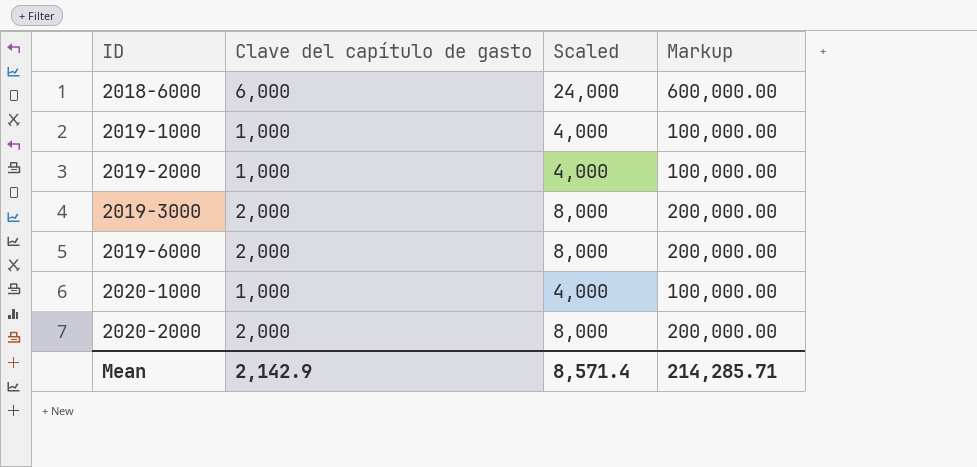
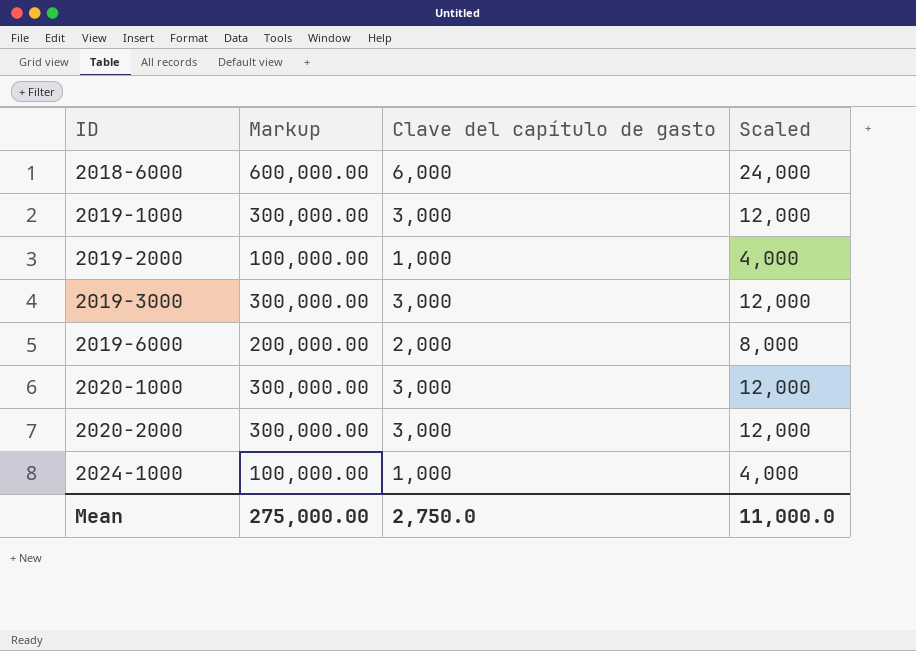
column Markup | position: 4 -> 2
2019-1000 | Markup: 100,000.00 -> 300,000.00
2019-1000 | Clave del capítulo de gasto: 1,000 -> 3,000
2019-1000 | Scaled: 4,000 -> 12,000
2019-3000 | Markup: 200,000.00 -> 300,000.00
2019-3000 | Clave del capítulo de gasto: 2,000 -> 3,000
2019-3000 | Scaled: 8,000 -> 12,000
2020-1000 | Markup: 100,000.00 -> 300,000.00
2020-1000 | Clave del capítulo de gasto: 1,000 -> 3,000
2020-1000 | Scaled: 4,000 -> 12,000
2020-2000 | Markup: 200,000.00 -> 300,000.00
2020-2000 | Clave del capítulo de gasto: 2,000 -> 3,000
2020-2000 | Scaled: 8,000 -> 12,000
row 2024-1000: none -> 100,000.00 | 1,000 | 4,000
Mean | Markup: 214,285.71 -> 275,000.00
Mean | Clave del capítulo de gasto: 2,142.9 -> 2,750.0
Mean | Scaled: 8,571.4 -> 11,000.0

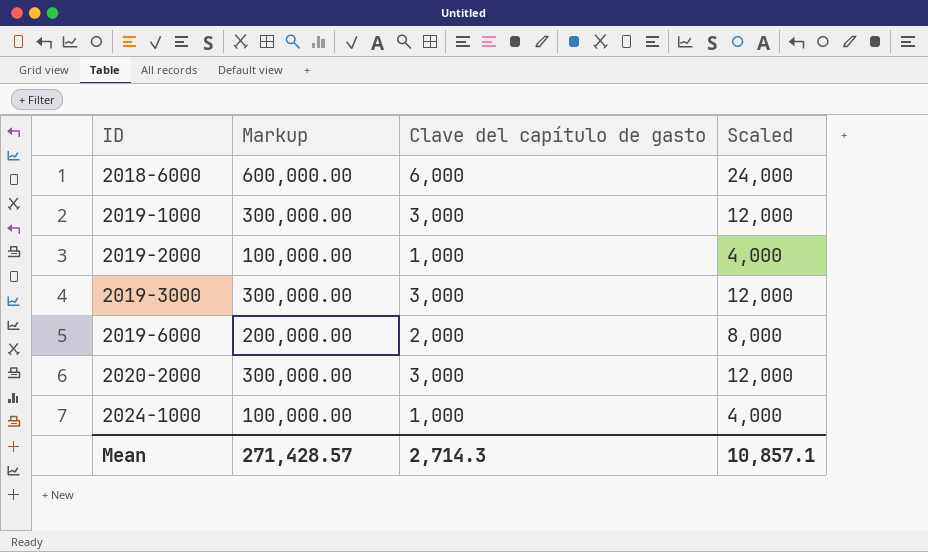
row 2020-1000: 300,000.00 | 3,000 | 12,000 -> none
Mean | Markup: 275,000.00 -> 271,428.57
Mean | Clave del capítulo de gasto: 2,750.0 -> 2,714.3
Mean | Scaled: 11,000.0 -> 10,857.1

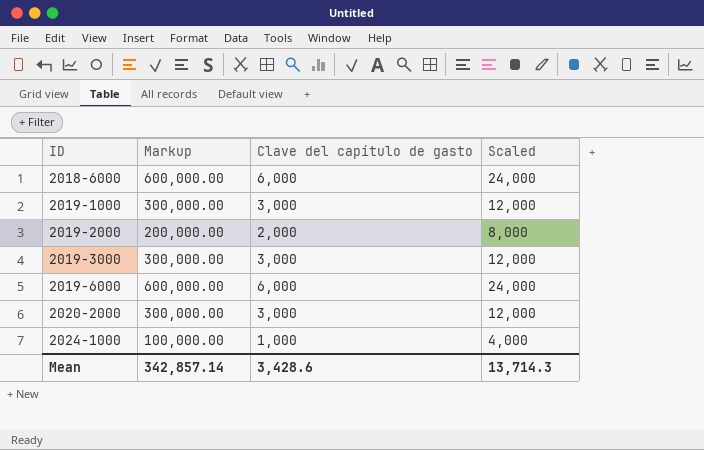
2019-2000 | Markup: 100,000.00 -> 200,000.00
2019-2000 | Clave del capítulo de gasto: 1,000 -> 2,000
2019-2000 | Scaled: 4,000 -> 8,000
2019-6000 | Markup: 200,000.00 -> 600,000.00
2019-6000 | Clave del capítulo de gasto: 2,000 -> 6,000
2019-6000 | Scaled: 8,000 -> 24,000
Mean | Markup: 271,428.57 -> 342,857.14
Mean | Clave del capítulo de gasto: 2,714.3 -> 3,428.6
Mean | Scaled: 10,857.1 -> 13,714.3

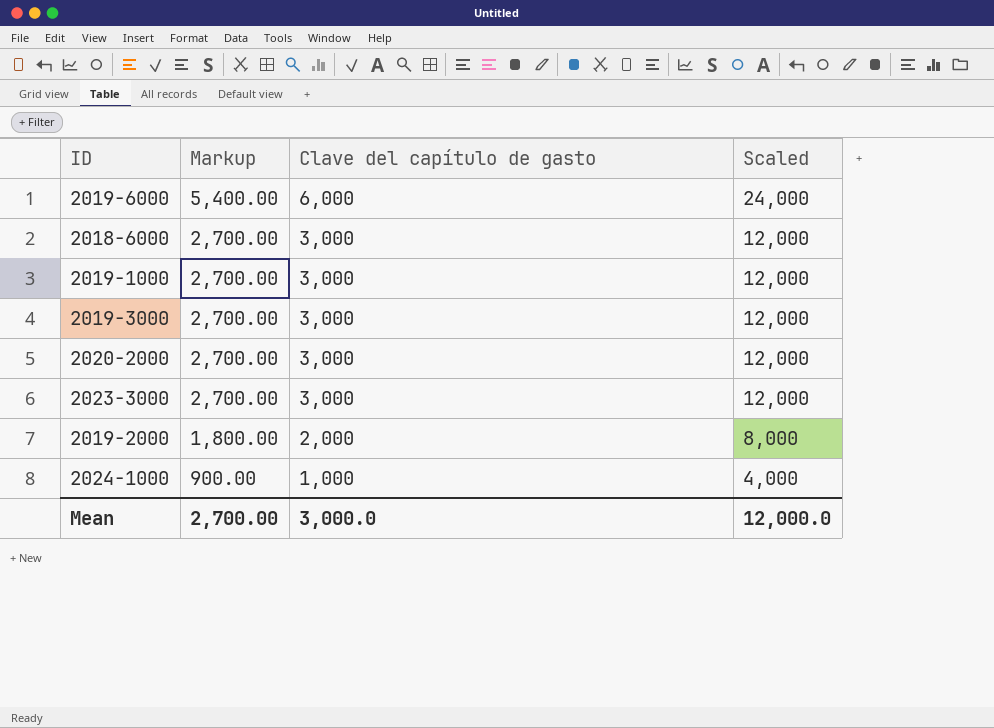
row order: ID ascending -> Markup descending
column Markup | formula: [Clave del capítulo de gasto] * 100 -> [Clave del capítulo de gasto] * 0.9
2018-6000 | Clave del capítulo de gasto: 6,000 -> 3,000
2018-6000 | Scaled: 24,000 -> 12,000
row 2023-3000: none -> 2,700.00 | 3,000 | 12,000
Mean | Markup: 342,857.14 -> 2,700.00
Mean | Clave del capítulo de gasto: 3,428.6 -> 3,000.0
Mean | Scaled: 13,714.3 -> 12,000.0

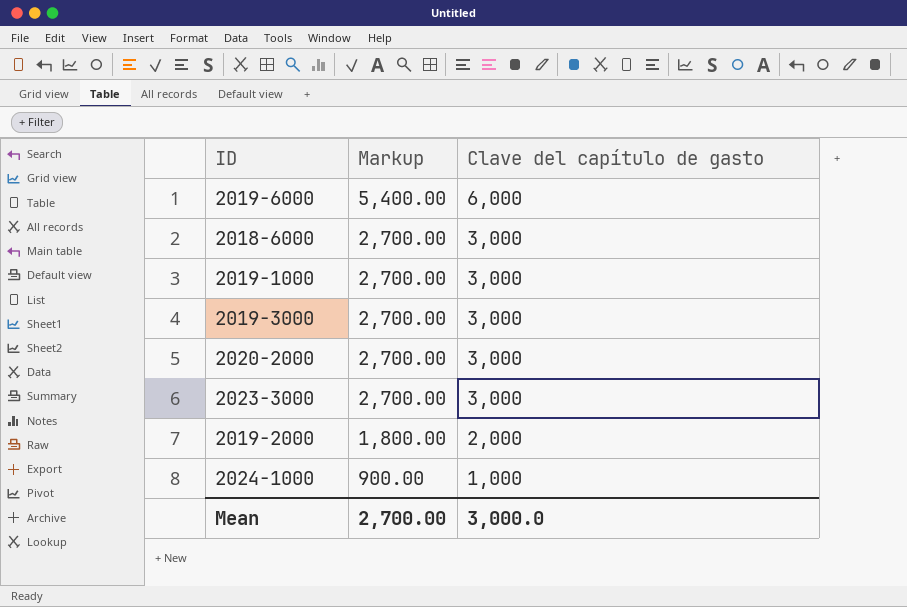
column Scaled | formula: [Clave del capítulo de gasto] * 4 -> none

